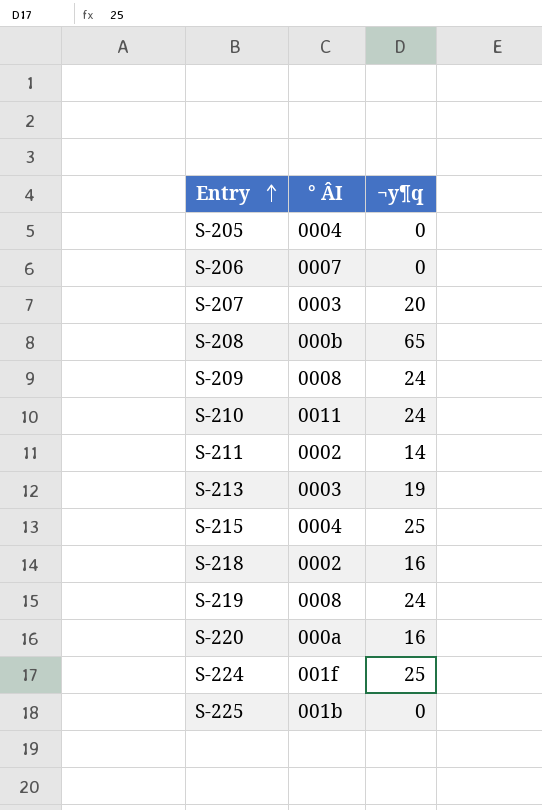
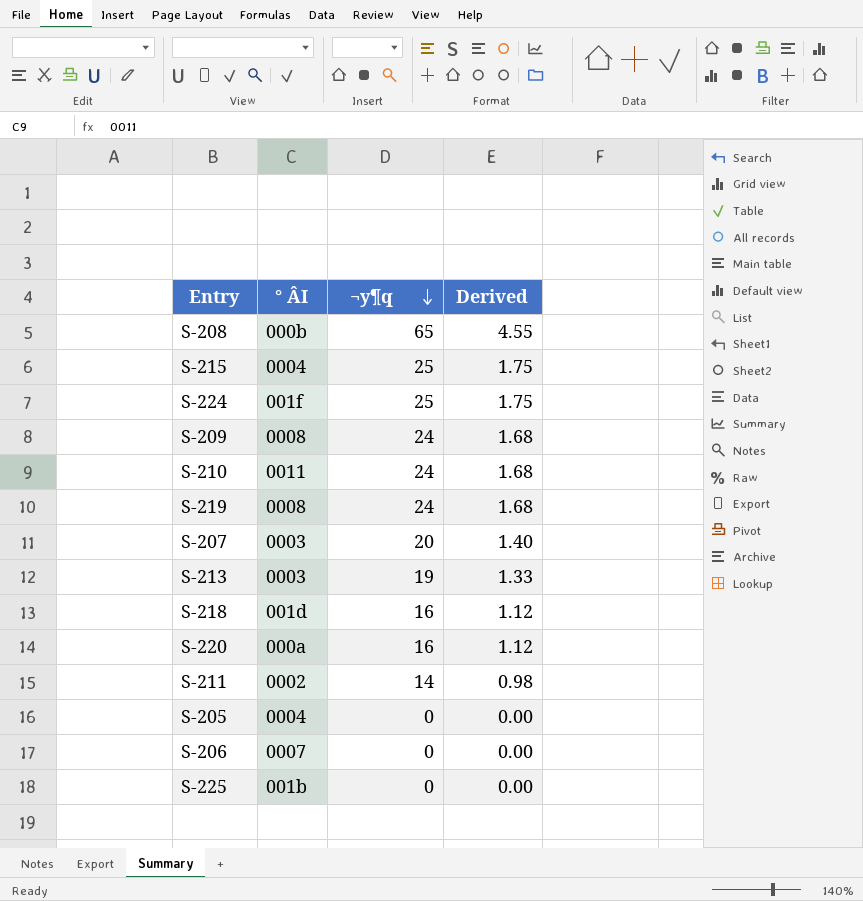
row order: Entry ascending -> ¬y¶q descending
column Derived | formula: none -> [¬y¶q] * 0.07
S-218 | ° ÂI: 0002 -> 001d

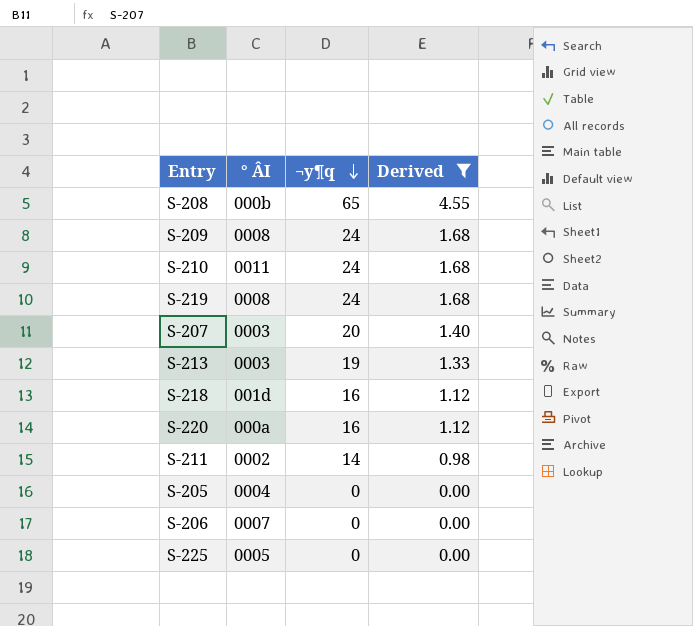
filter: none -> Derived != 1.75
S-225 | ° ÂI: 001b -> 0005

